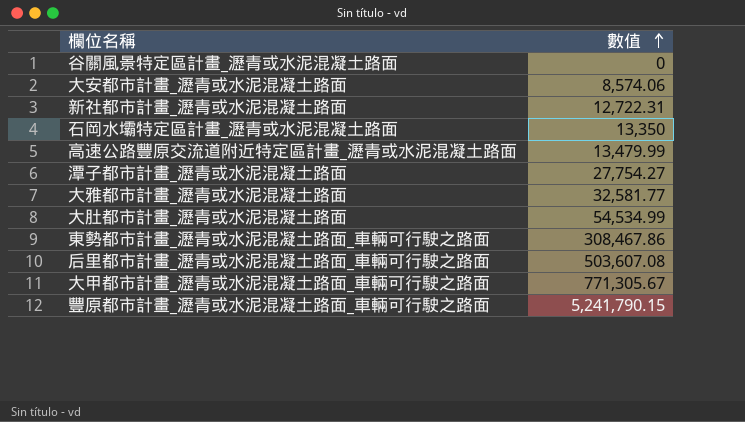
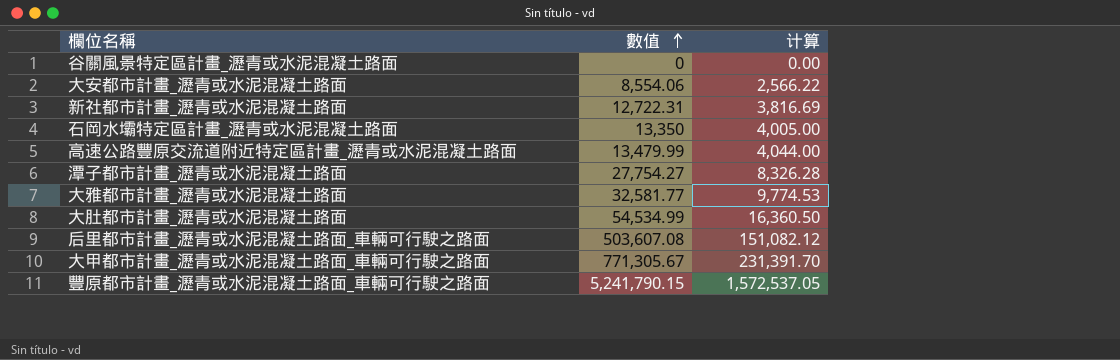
column 计算 | formula: none -> [數值] * 0.3
row 東勢都市計畫_瀝青或水泥混凝土路面_車輛可行駛之路面: 308,467.86 -> none
大安都市計畫_瀝青或水泥混凝土路面 | 數值: 8,574.06 -> 8,554.06

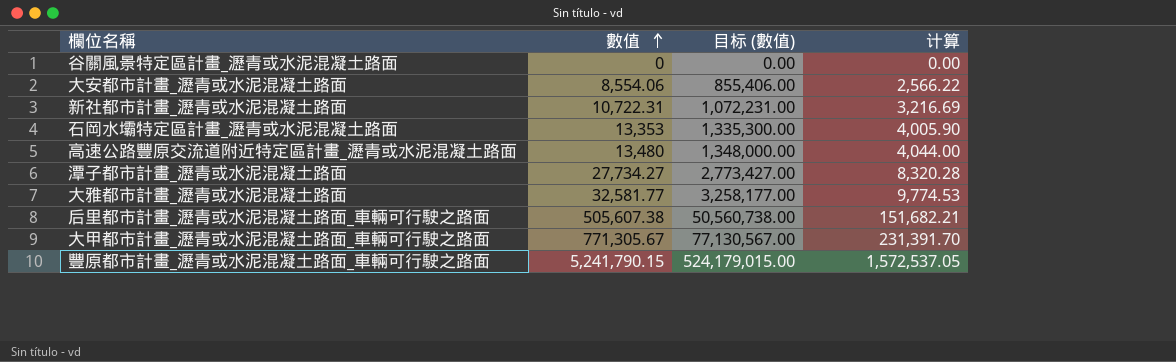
column 目标 (數值) | formula: none -> [數值] * 100
row 大肚都市計畫_瀝青或水泥混凝土路面: 54,534.99 | 16,360.50 -> none
新社都市計畫_瀝青或水泥混凝土路面 | 數值: 12,722.31 -> 10,722.31
新社都市計畫_瀝青或水泥混凝土路面 | 计算: 3,816.69 -> 3,216.69
石岡水壩特定區計畫_瀝青或水泥混凝土路面 | 數值: 13,350 -> 13,353
石岡水壩特定區計畫_瀝青或水泥混凝土路面 | 计算: 4,005.00 -> 4,005.90
高速公路豐原交流道附近特定區計畫_瀝青或水泥混凝土路面 | 數值: 13,479.99 -> 13,480
潭子都市計畫_瀝青或水泥混凝土路面 | 數值: 27,754.27 -> 27,734.27
潭子都市計畫_瀝青或水泥混凝土路面 | 计算: 8,326.28 -> 8,320.28
后里都市計畫_瀝青或水泥混凝土路面_車輛可行駛之路面 | 數值: 503,607.08 -> 505,607.38
后里都市計畫_瀝青或水泥混凝土路面_車輛可行駛之路面 | 计算: 151,082.12 -> 151,682.21

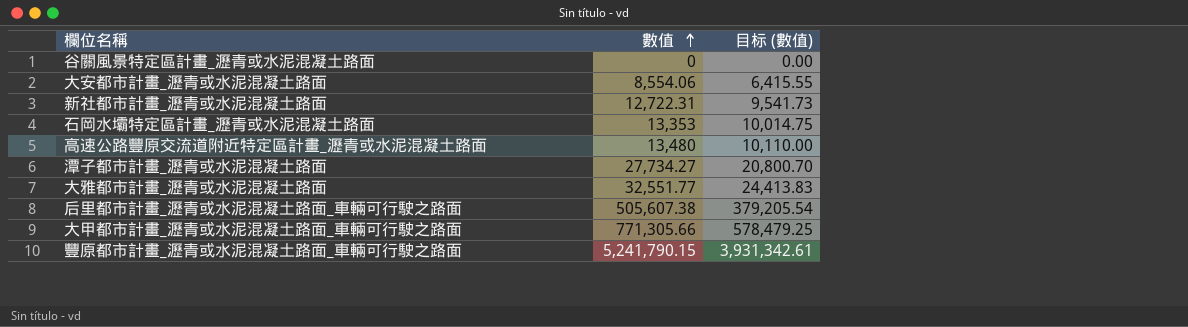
column 计算 | formula: [數值] * 0.3 -> none
column 目标 (數值) | formula: [數值] * 100 -> [數值] * 0.75
新社都市計畫_瀝青或水泥混凝土路面 | 數值: 10,722.31 -> 12,722.31
大雅都市計畫_瀝青或水泥混凝土路面 | 數值: 32,581.77 -> 32,551.77
大甲都市計畫_瀝青或水泥混凝土路面_車輛可行駛之路面 | 數值: 771,305.67 -> 771,305.66

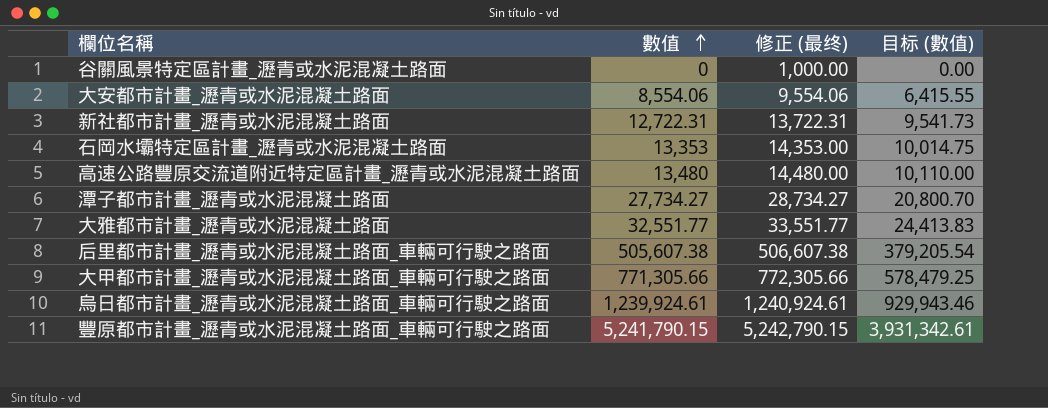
column 修正 (最终) | formula: none -> [數值] + 1000
row 烏日都市計畫_瀝青或水泥混凝土路面_車輛可行駛之路面: none -> 1,239,924.61 | 1,240,924.61 | 929,943.46

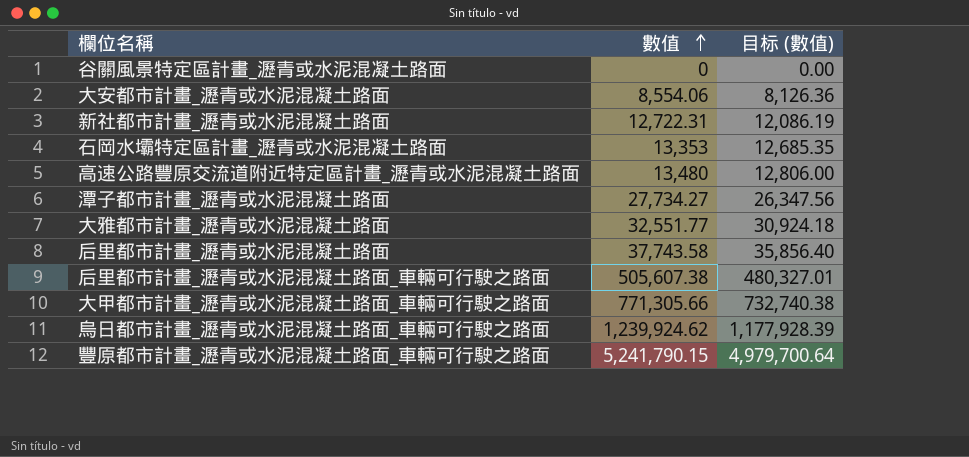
column 修正 (最终) | formula: [數值] + 1000 -> none
column 目标 (數值) | formula: [數值] * 0.75 -> [數值] * 0.95
row 后里都市計畫_瀝青或水泥混凝土路面: none -> 37,743.58 | 35,856.40
烏日都市計畫_瀝青或水泥混凝土路面_車輛可行駛之路面 | 數值: 1,239,924.61 -> 1,239,924.62

